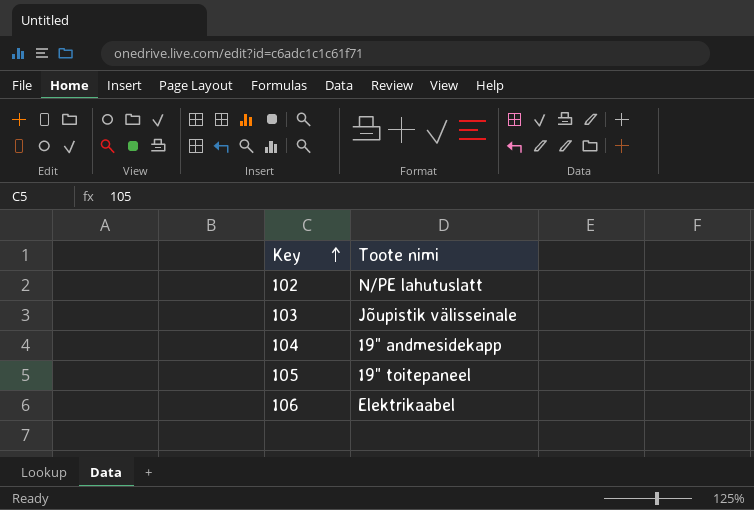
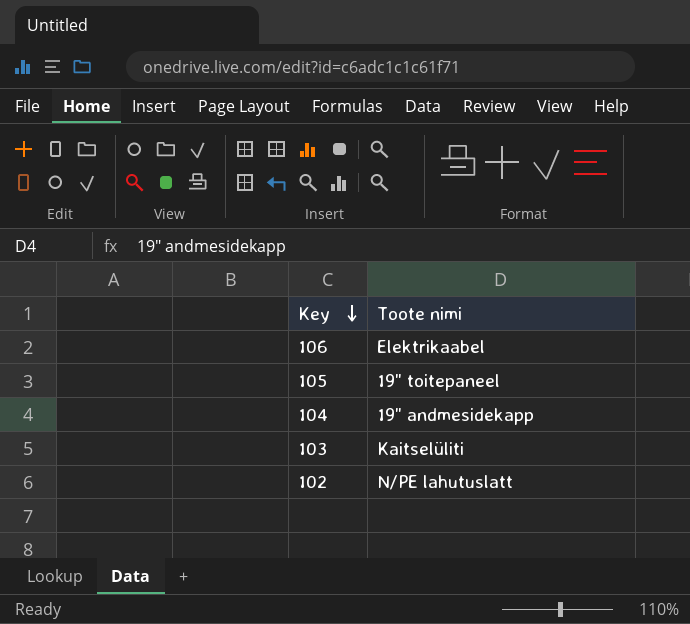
row order: Key ascending -> Key descending
103 | Toote nimi: Jõupistik välisseinale -> Kaitselüliti

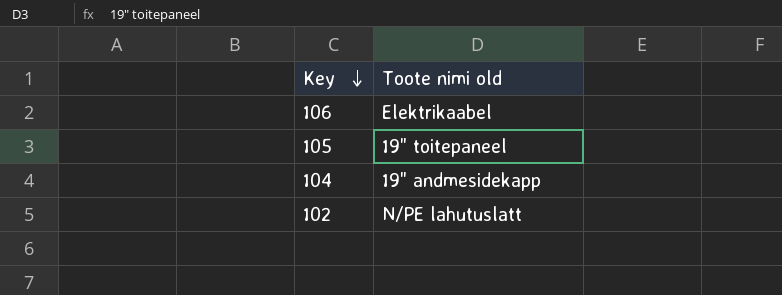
column name: Toote nimi -> Toote nimi old
row 103: Kaitselüliti -> none

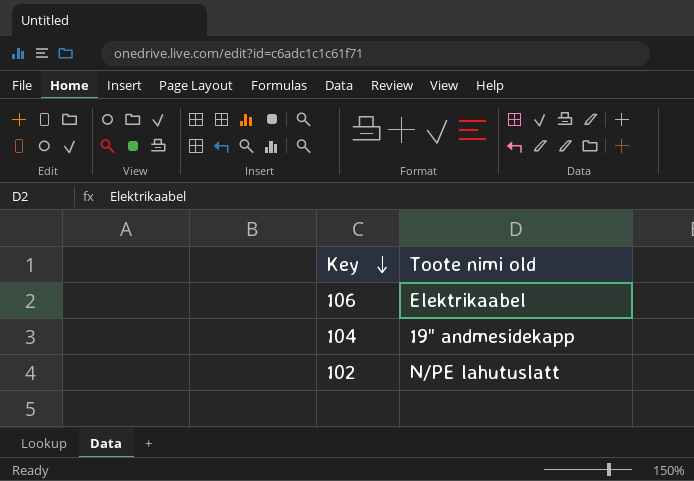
row 105: 19" toitepaneel -> none

